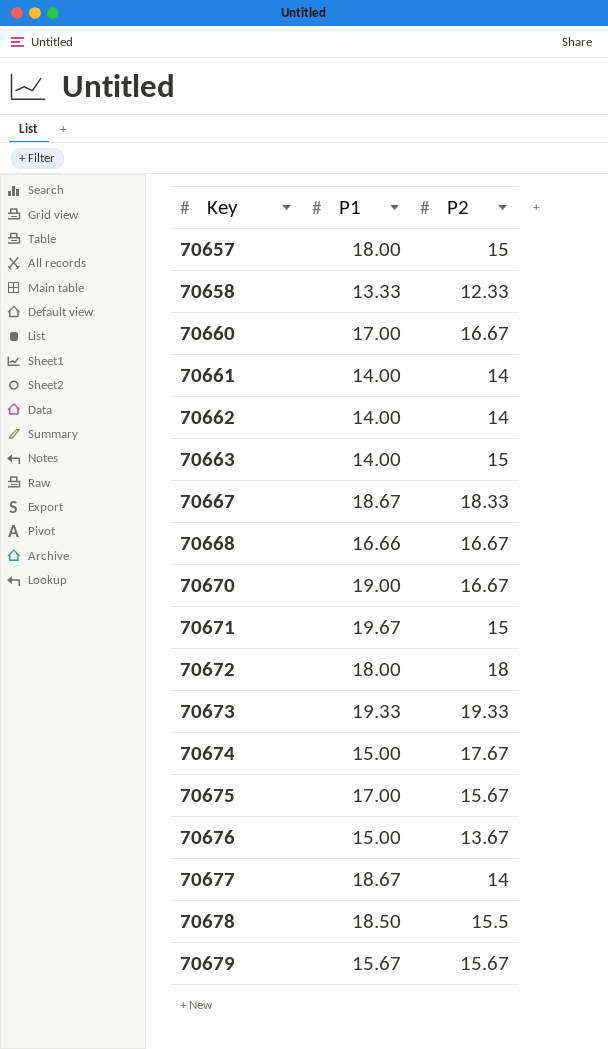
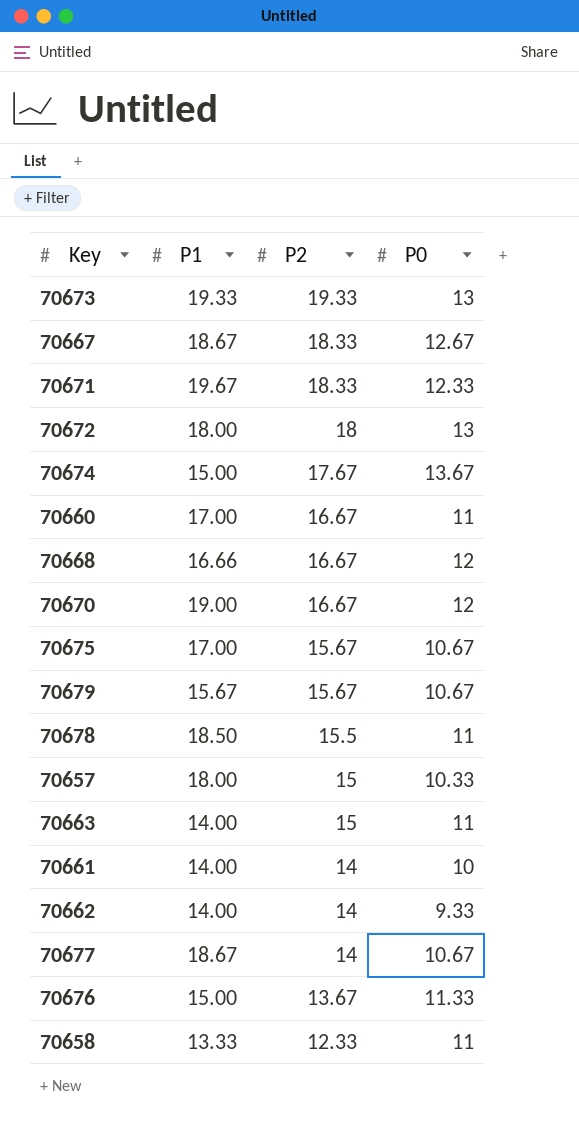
row order: Key ascending -> P2 descending
column P0 | position: none -> 4
70671 | P2: 15 -> 18.33

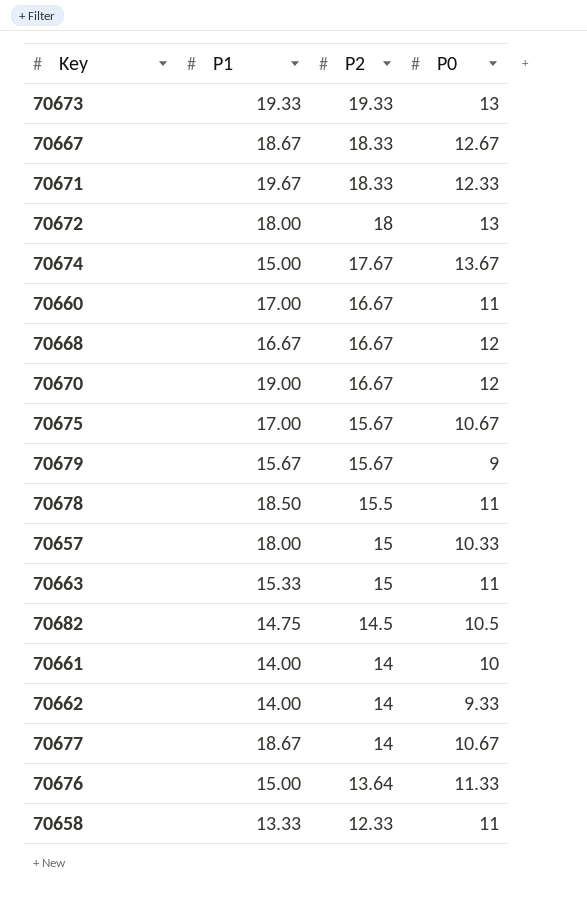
70668 | P1: 16.66 -> 16.67
70679 | P0: 10.67 -> 9
70663 | P1: 14.00 -> 15.33
row 70682: none -> 14.75 | 14.5 | 10.5
70676 | P2: 13.67 -> 13.64

